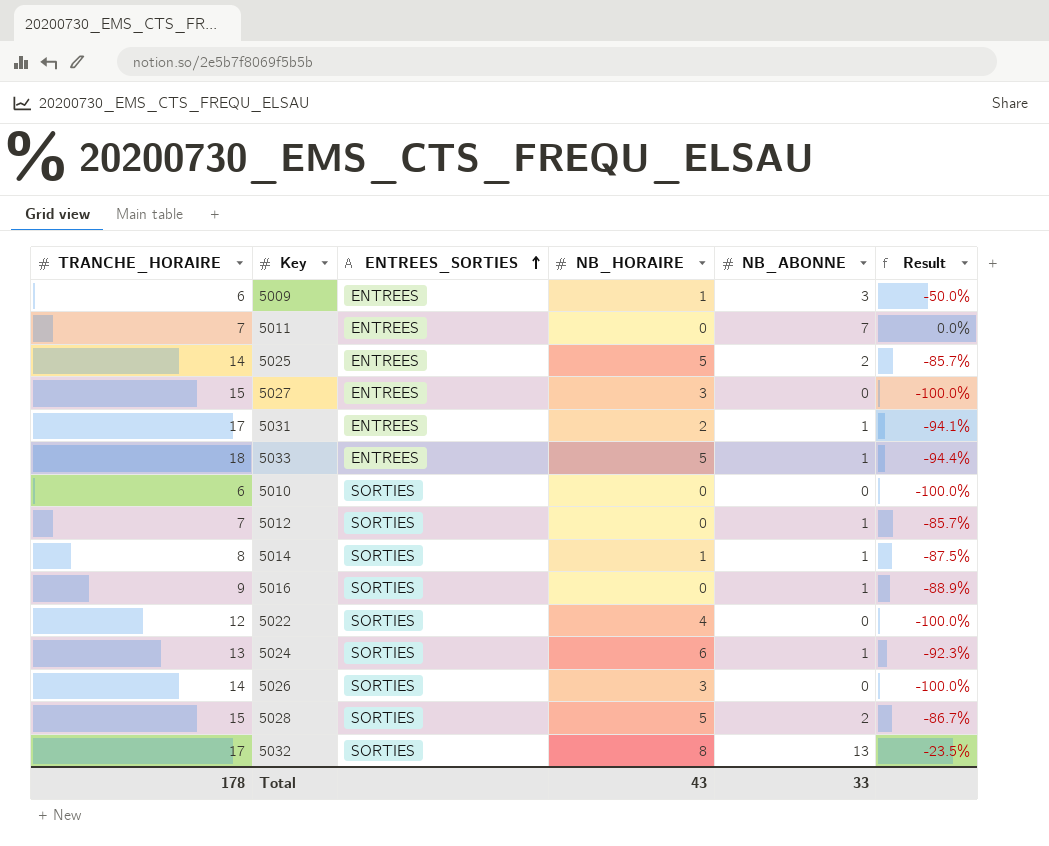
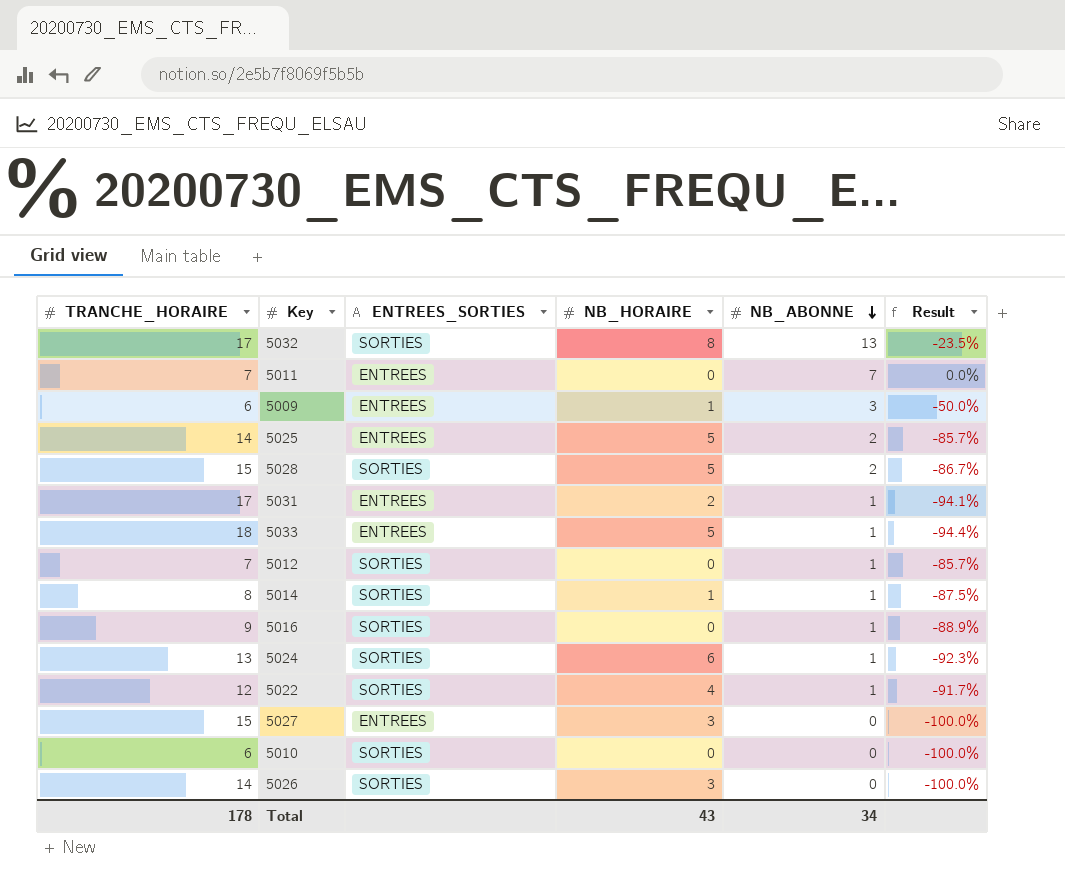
row order: ENTREES_SORTIES ascending -> NB_ABONNE descending
5022 | NB_ABONNE: 0 -> 1
5022 | Result: -100.0% -> -91.7%
Total | NB_ABONNE: 33 -> 34

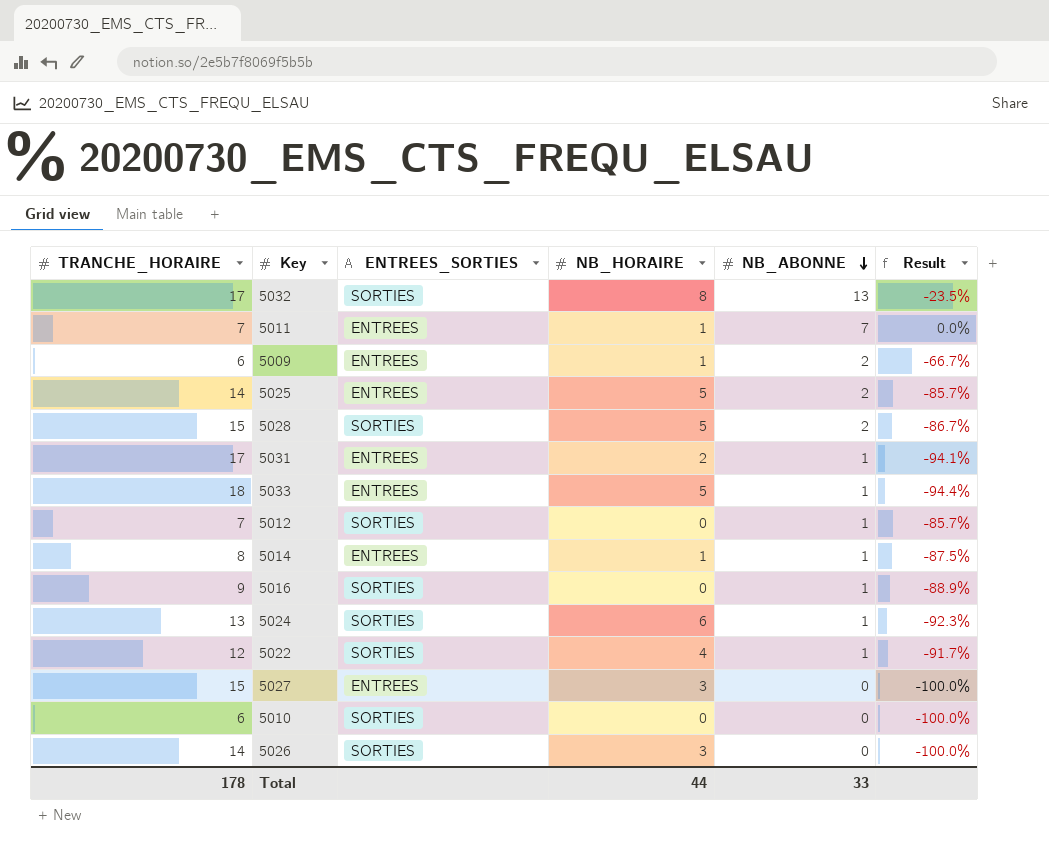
5011 | NB_HORAIRE: 0 -> 1
5009 | NB_ABONNE: 3 -> 2
5009 | Result: -50.0% -> -66.7%
5014 | ENTREES_SORTIES: SORTIES -> ENTREES
Total | NB_HORAIRE: 43 -> 44
Total | NB_ABONNE: 34 -> 33

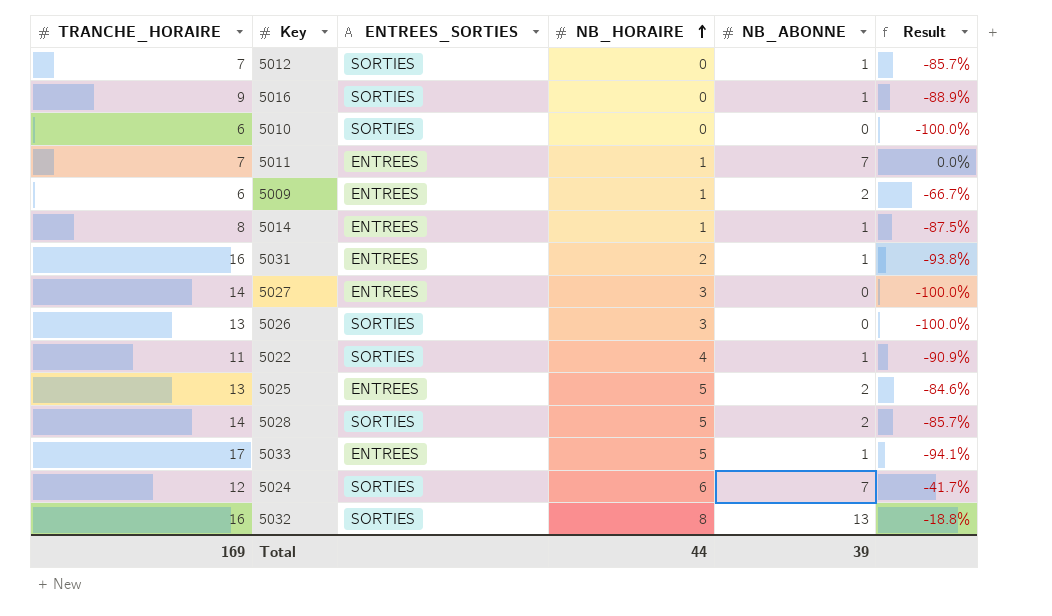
row order: NB_ABONNE descending -> NB_HORAIRE ascending
5031 | TRANCHE_HORAIRE: 17 -> 16
5031 | Result: -94.1% -> -93.8%
5027 | TRANCHE_HORAIRE: 15 -> 14
5026 | TRANCHE_HORAIRE: 14 -> 13
5022 | TRANCHE_HORAIRE: 12 -> 11
5022 | Result: -91.7% -> -90.9%
5025 | TRANCHE_HORAIRE: 14 -> 13
5025 | Result: -85.7% -> -84.6%
5028 | TRANCHE_HORAIRE: 15 -> 14
5028 | Result: -86.7% -> -85.7%
5033 | TRANCHE_HORAIRE: 18 -> 17
5033 | Result: -94.4% -> -94.1%
5024 | TRANCHE_HORAIRE: 13 -> 12
5024 | NB_ABONNE: 1 -> 7
5024 | Result: -92.3% -> -41.7%
5032 | TRANCHE_HORAIRE: 17 -> 16
5032 | Result: -23.5% -> -18.8%
Total | TRANCHE_HORAIRE: 178 -> 169
Total | NB_ABONNE: 33 -> 39

